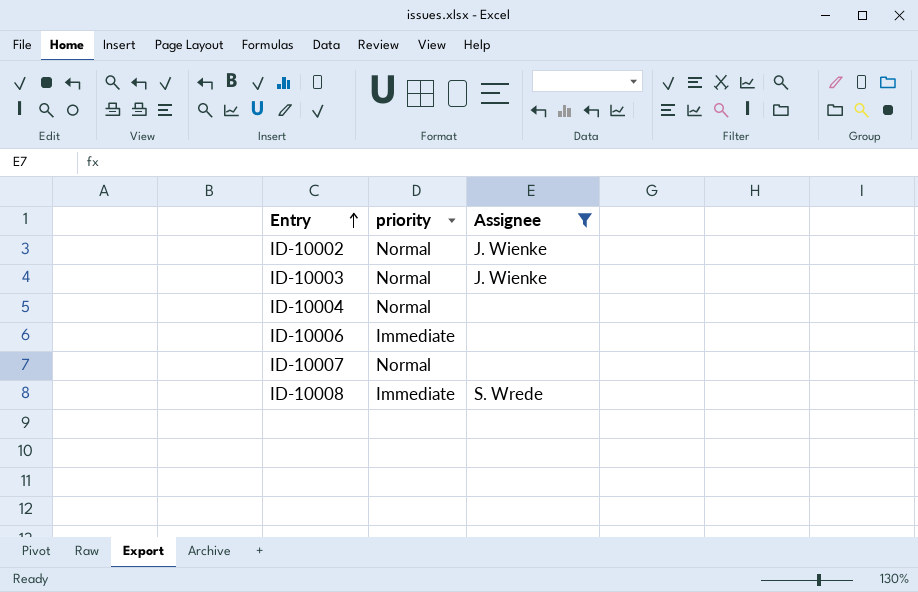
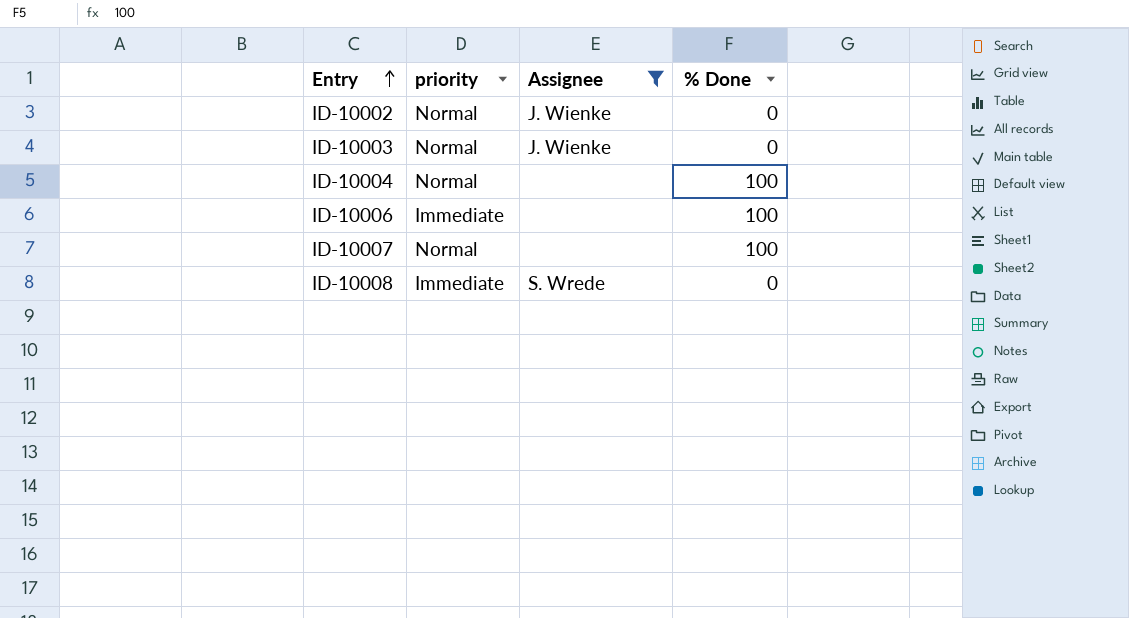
column % Done | position: none -> 4

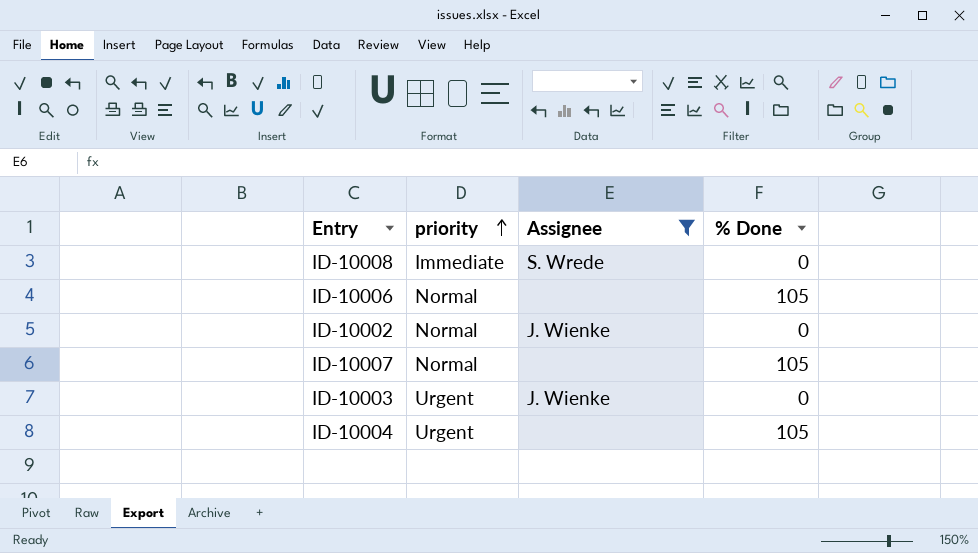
row order: Entry ascending -> priority ascending
ID-10006 | priority: Immediate -> Normal
ID-10006 | % Done: 100 -> 105
ID-10007 | % Done: 100 -> 105
ID-10003 | priority: Normal -> Urgent
ID-10004 | priority: Normal -> Urgent
ID-10004 | % Done: 100 -> 105

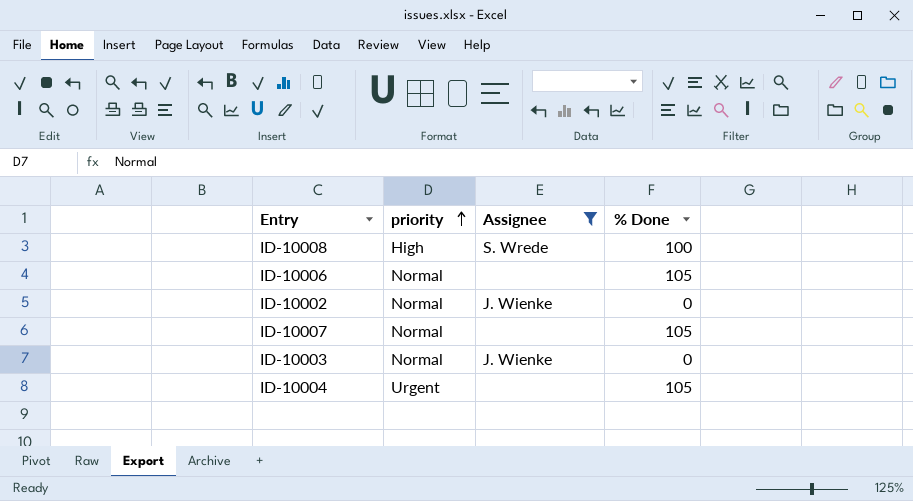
ID-10008 | priority: Immediate -> High
ID-10008 | % Done: 0 -> 100
ID-10003 | priority: Urgent -> Normal

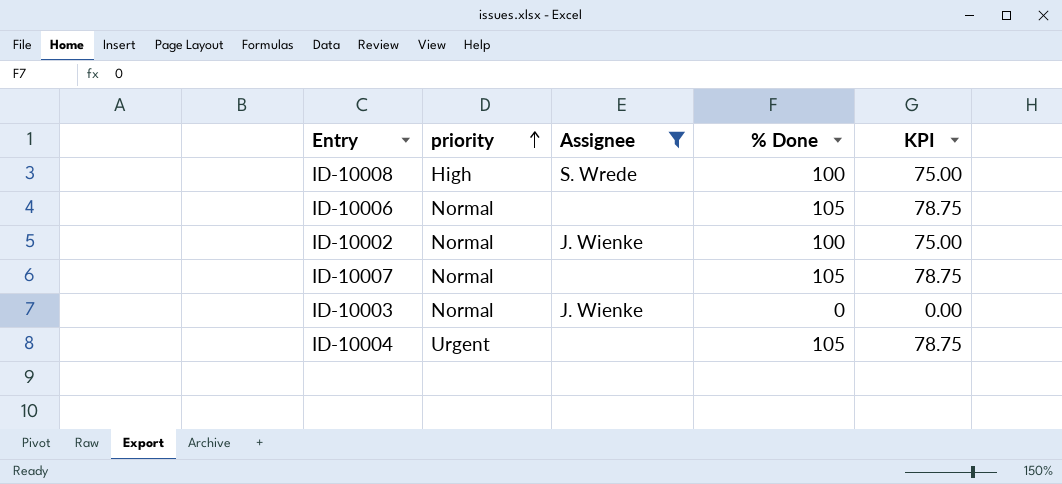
column KPI | formula: none -> [% Done] * 0.75
ID-10002 | % Done: 0 -> 100

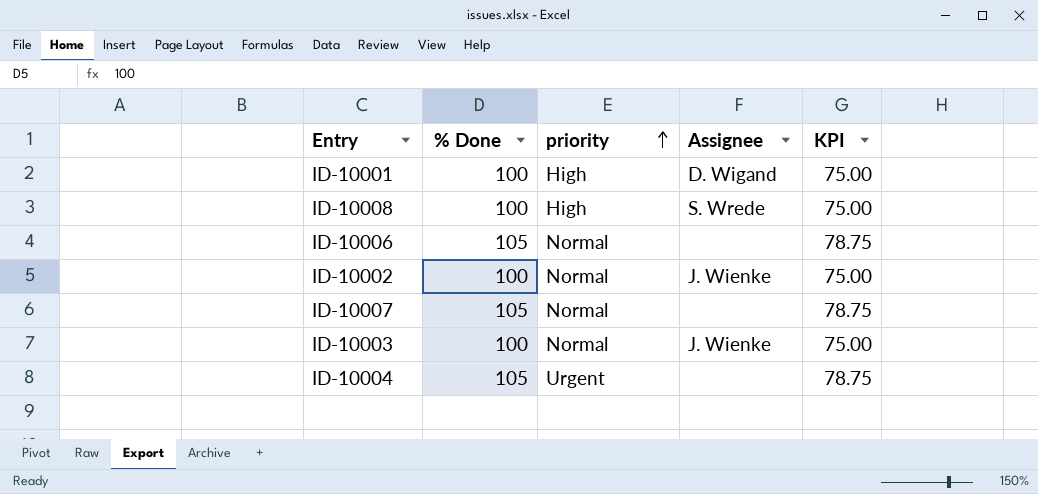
filter: Assignee != D. Wigand -> none
column % Done | position: 4 -> 2
ID-10003 | % Done: 0 -> 100
ID-10003 | KPI: 0.00 -> 75.00

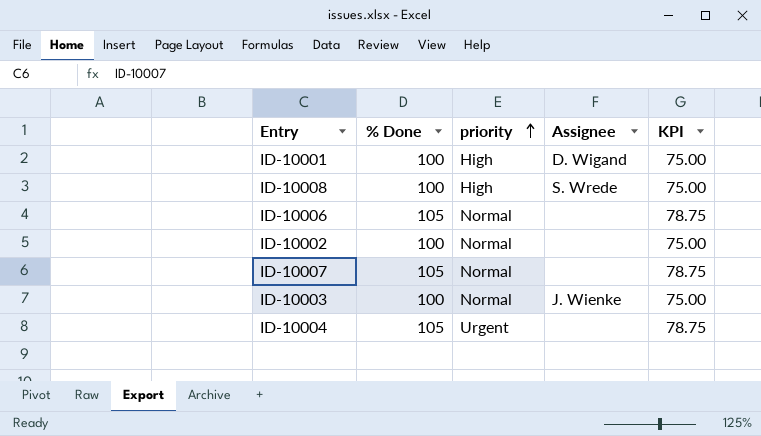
ID-10002 | Assignee: J. Wienke -> none

